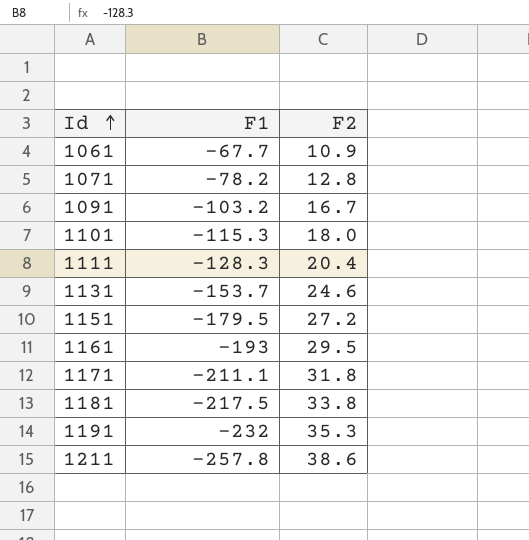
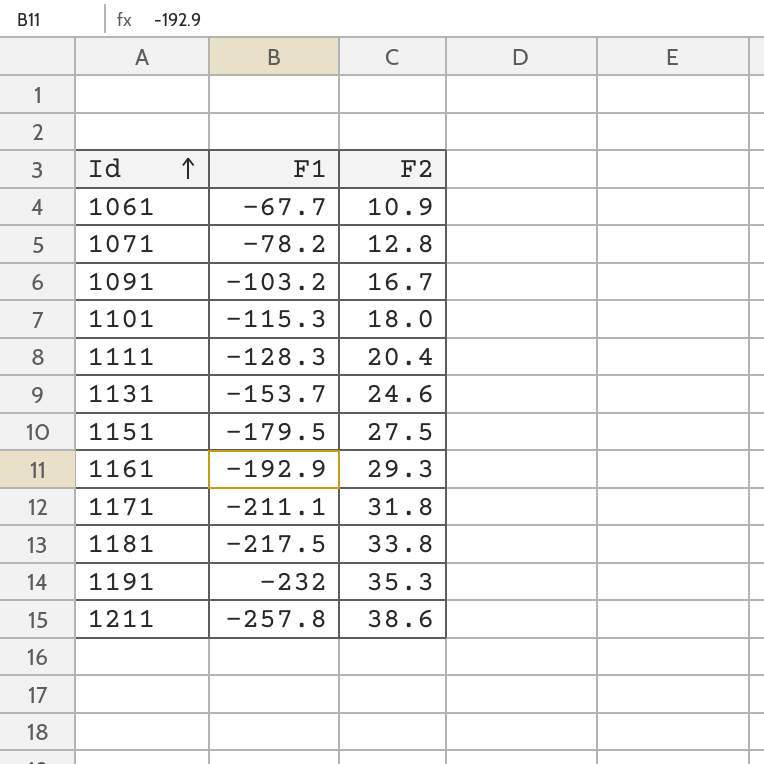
1151 | F2: 27.2 -> 27.5
1161 | F1: -193 -> -192.9
1161 | F2: 29.5 -> 29.3

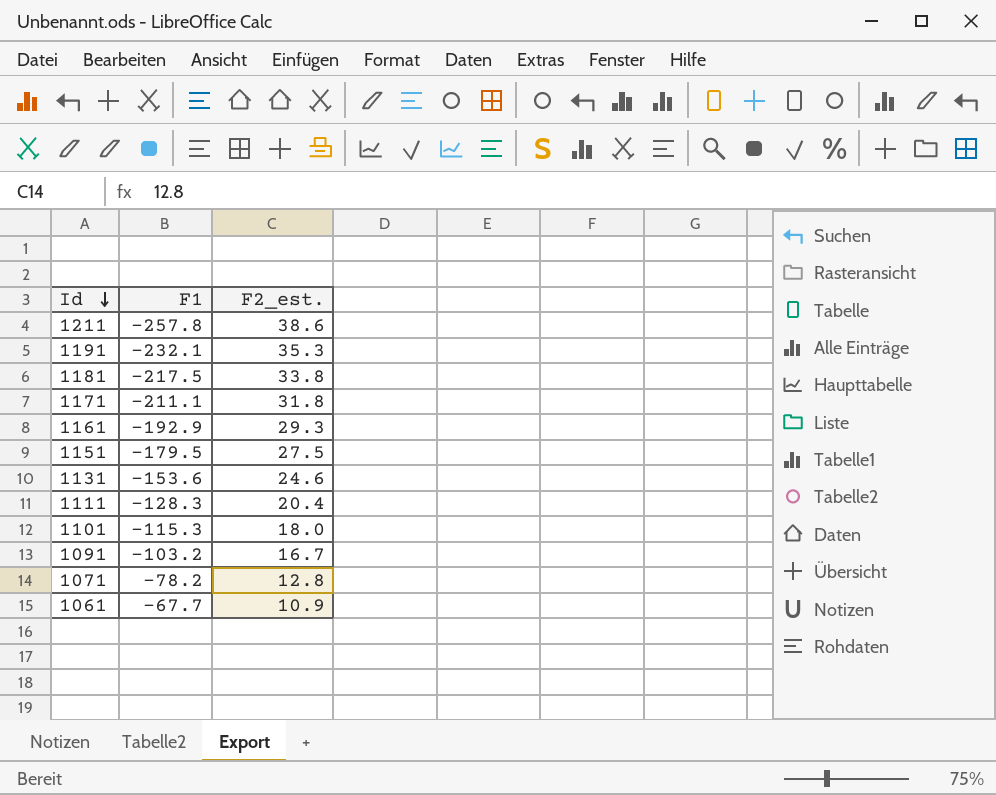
row order: Id ascending -> Id descending
column name: F2 -> F2_est.
1191 | F1: -232 -> -232.1
1131 | F1: -153.7 -> -153.6

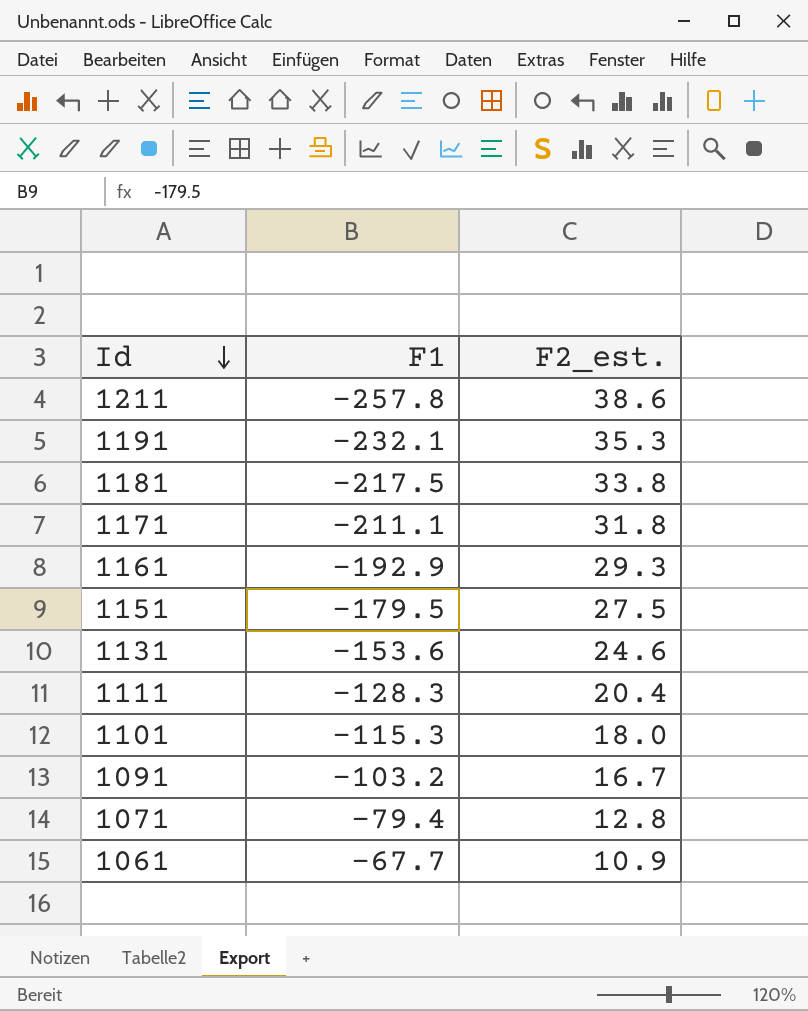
1071 | F1: -78.2 -> -79.4

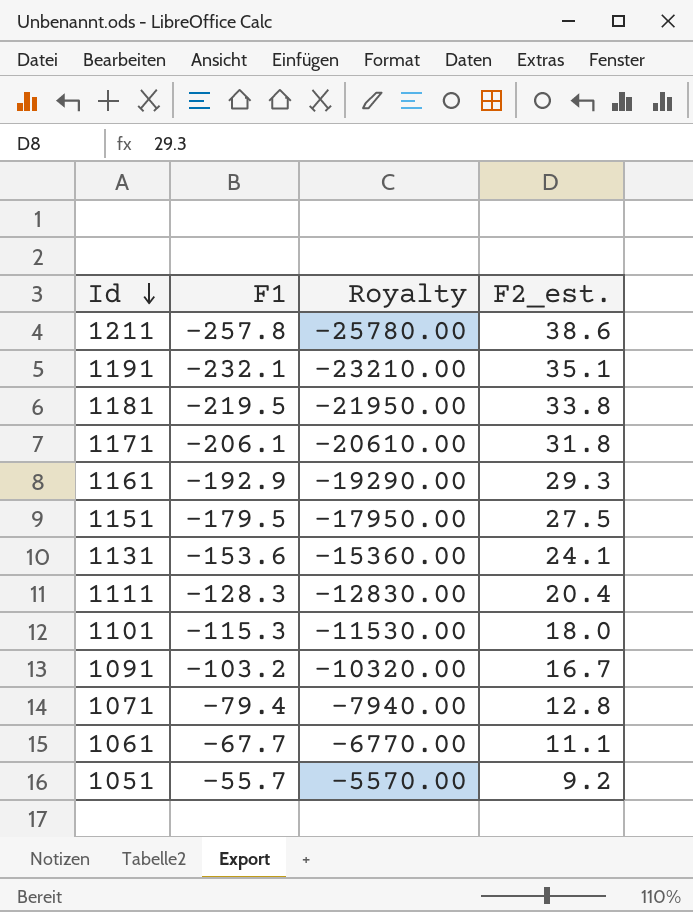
column Royalty | formula: none -> [F1] * 100
1191 | F2_est.: 35.3 -> 35.1
1181 | F1: -217.5 -> -219.5
1171 | F1: -211.1 -> -206.1
1131 | F2_est.: 24.6 -> 24.1
1061 | F2_est.: 10.9 -> 11.1
row 1051: none -> -55.7 | -5570.00 | 9.2

